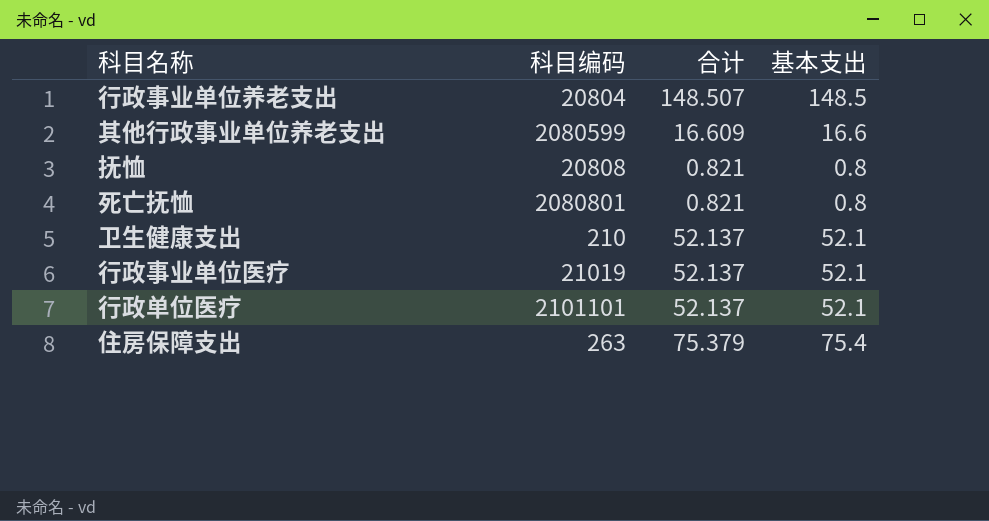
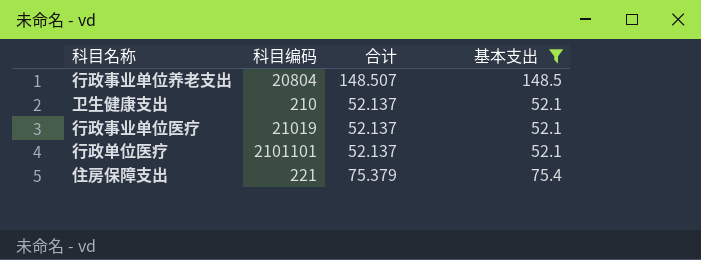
filter: none -> 基本支出 >= 52.1
住房保障支出 | 科目编码: 263 -> 221

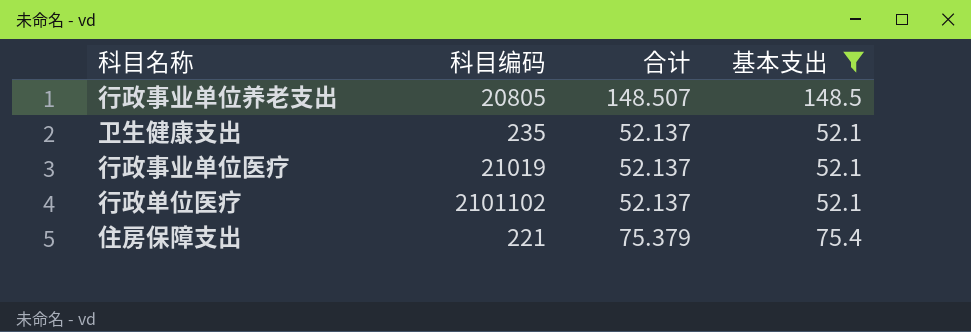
行政事业单位养老支出 | 科目编码: 20804 -> 20805
卫生健康支出 | 科目编码: 210 -> 235
行政单位医疗 | 科目编码: 2101101 -> 2101102

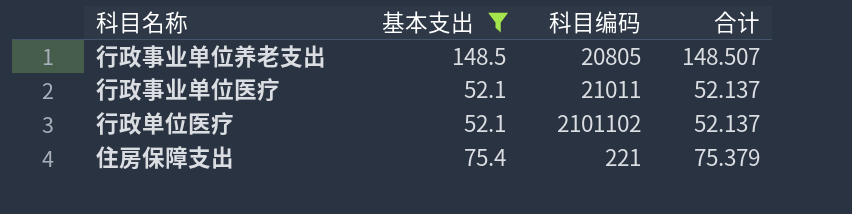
column 基本支出 | position: 4 -> 2
row 卫生健康支出: 235 | 52.137 | 52.1 -> none
行政事业单位医疗 | 科目编码: 21019 -> 21011

